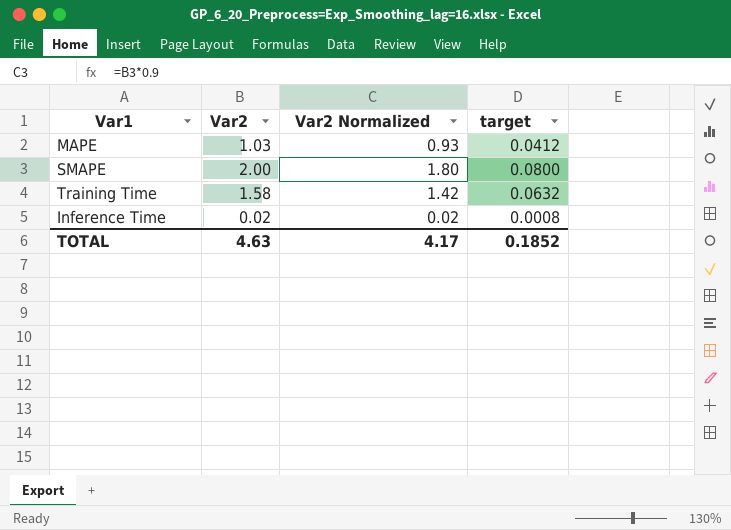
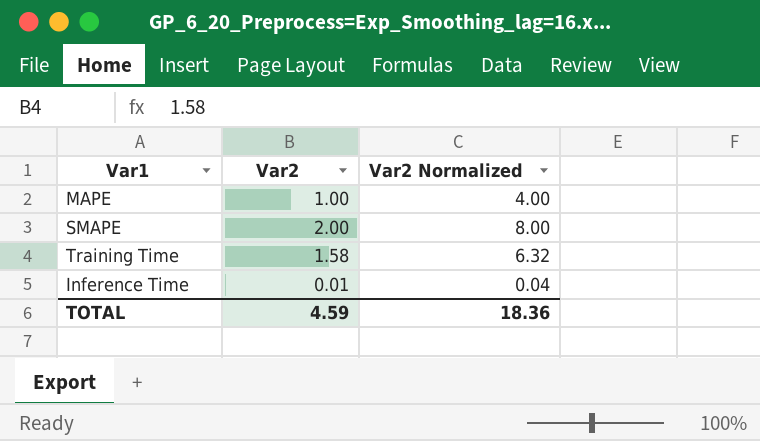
column target | formula: [Var2] * 0.04 -> none
column Var2 Normalized | formula: [Var2] * 0.9 -> [Var2] * 4
MAPE | Var2: 1.03 -> 1.00
Inference Time | Var2: 0.02 -> 0.01
TOTAL | Var2: 4.63 -> 4.59
TOTAL | Var2 Normalized: 4.17 -> 18.36

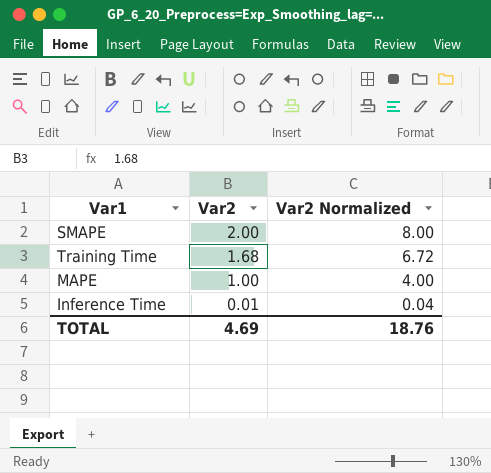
row order: none -> Var2 descending
Training Time | Var2: 1.58 -> 1.68
Training Time | Var2 Normalized: 6.32 -> 6.72
TOTAL | Var2: 4.59 -> 4.69
TOTAL | Var2 Normalized: 18.36 -> 18.76

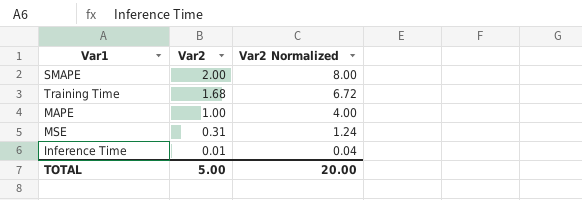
row MSE: none -> 0.31 | 1.24
TOTAL | Var2: 4.69 -> 5.00
TOTAL | Var2 Normalized: 18.76 -> 20.00

